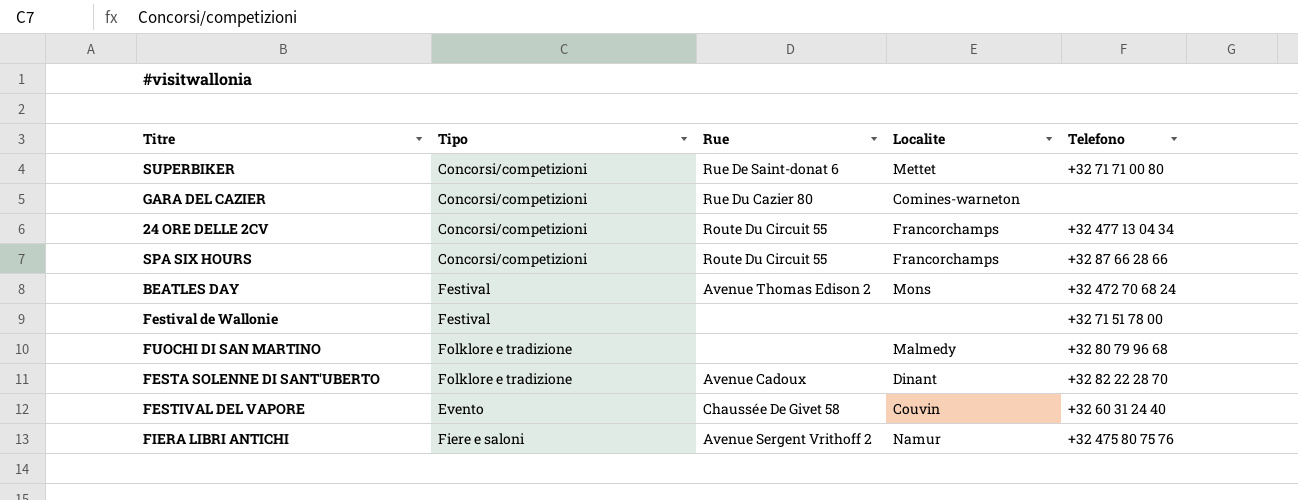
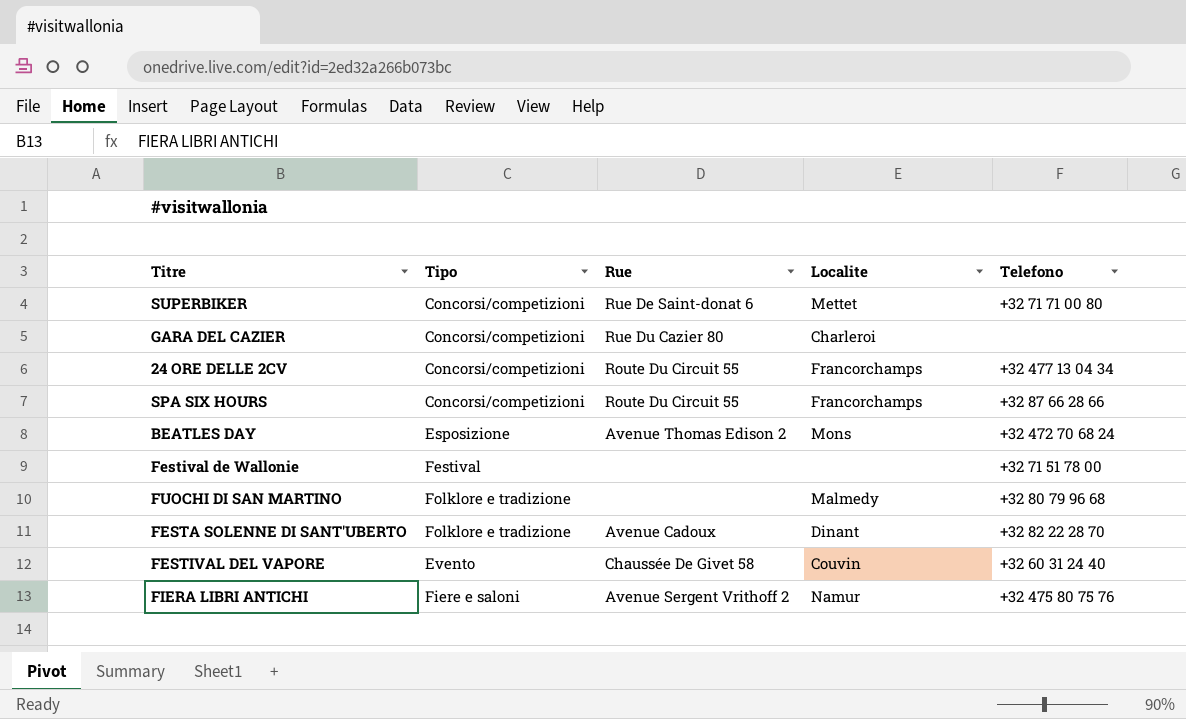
GARA DEL CAZIER | Localite: Comines-warneton -> Charleroi
BEATLES DAY | Tipo: Festival -> Esposizione

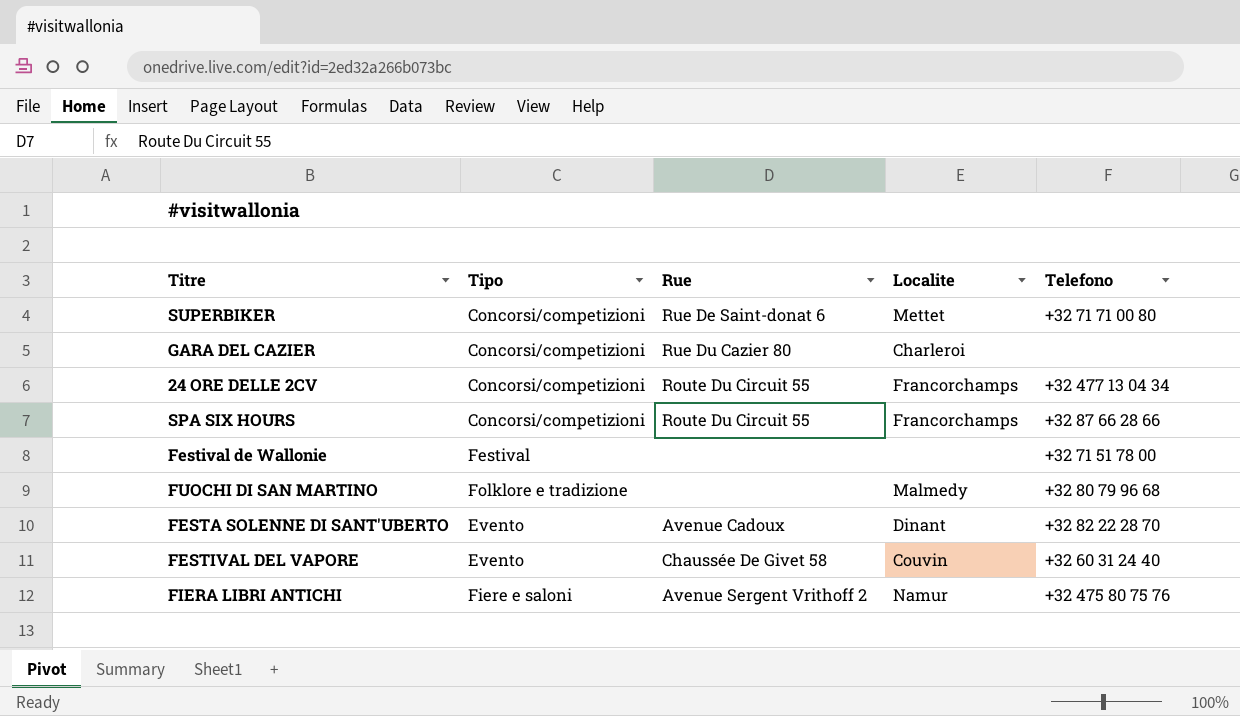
row BEATLES DAY: Esposizione | Avenue Thomas Edison 2 | Mons | +32 472 70 68 24 -> none
FESTA SOLENNE DI SANT'UBERTO | Tipo: Folklore e tradizione -> Evento

